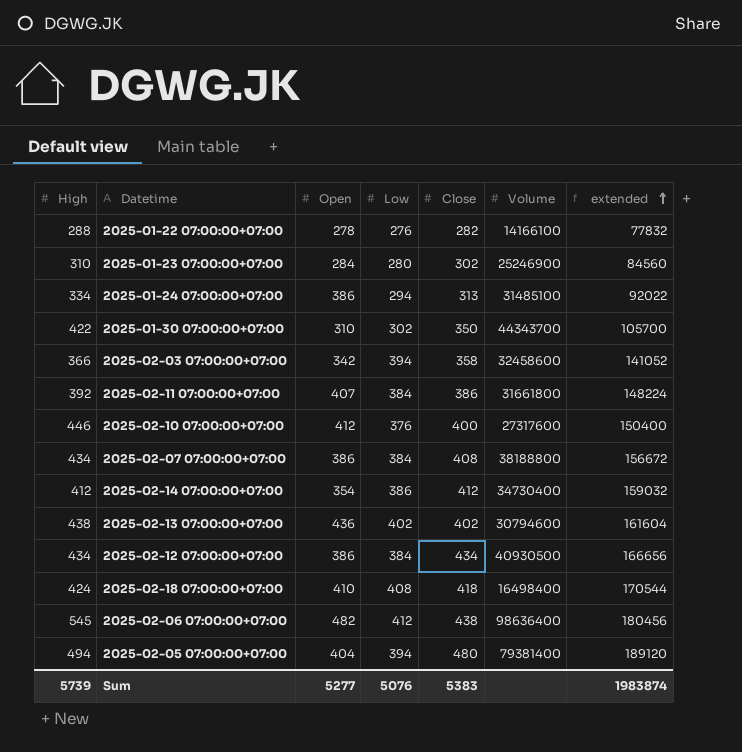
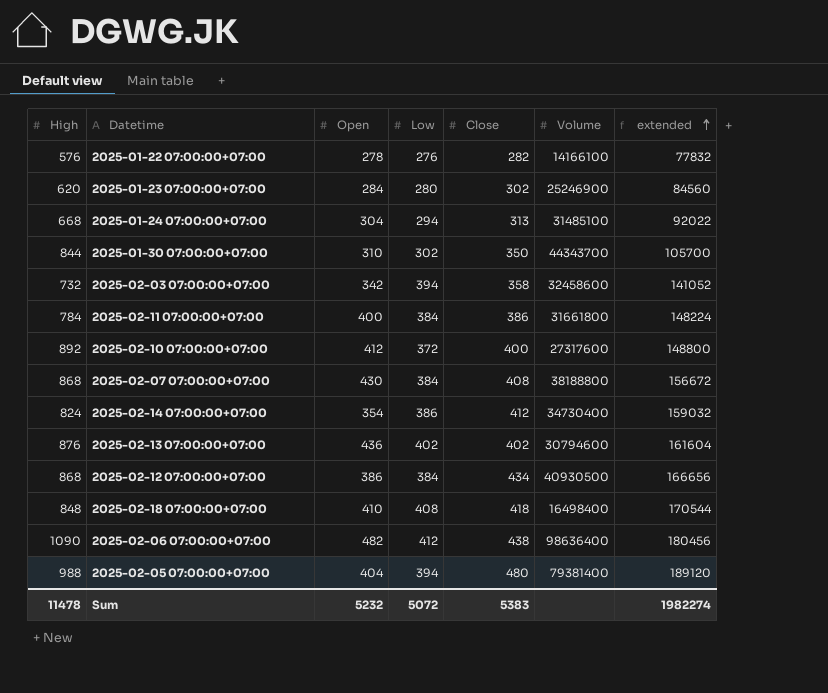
2025-01-22 07:00:00+07:00 | High: 288 -> 576
2025-01-23 07:00:00+07:00 | High: 310 -> 620
2025-01-24 07:00:00+07:00 | High: 334 -> 668
2025-01-24 07:00:00+07:00 | Open: 386 -> 304
2025-01-30 07:00:00+07:00 | High: 422 -> 844
2025-02-03 07:00:00+07:00 | High: 366 -> 732
2025-02-11 07:00:00+07:00 | High: 392 -> 784
2025-02-11 07:00:00+07:00 | Open: 407 -> 400
2025-02-10 07:00:00+07:00 | High: 446 -> 892
2025-02-10 07:00:00+07:00 | Low: 376 -> 372
2025-02-10 07:00:00+07:00 | extended: 150400 -> 148800
2025-02-07 07:00:00+07:00 | High: 434 -> 868
2025-02-07 07:00:00+07:00 | Open: 386 -> 430
2025-02-14 07:00:00+07:00 | High: 412 -> 824
2025-02-13 07:00:00+07:00 | High: 438 -> 876
2025-02-12 07:00:00+07:00 | High: 434 -> 868
2025-02-18 07:00:00+07:00 | High: 424 -> 848
2025-02-06 07:00:00+07:00 | High: 545 -> 1090
2025-02-05 07:00:00+07:00 | High: 494 -> 988
Sum | High: 5739 -> 11478
Sum | Open: 5277 -> 5232
Sum | Low: 5076 -> 5072
Sum | extended: 1983874 -> 1982274

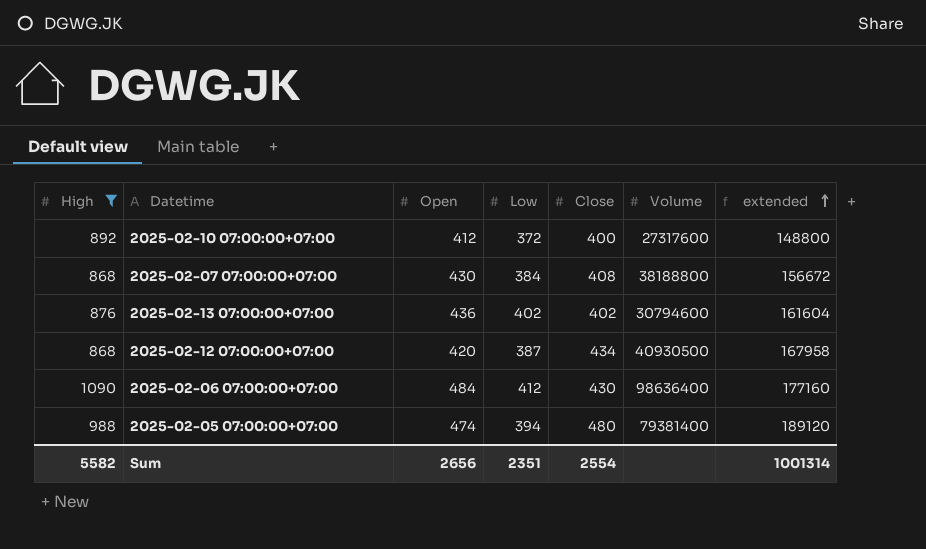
filter: none -> High >= 868
2025-02-12 07:00:00+07:00 | Open: 386 -> 420
2025-02-12 07:00:00+07:00 | Low: 384 -> 387
2025-02-12 07:00:00+07:00 | extended: 166656 -> 167958
2025-02-06 07:00:00+07:00 | Open: 482 -> 484
2025-02-06 07:00:00+07:00 | Close: 438 -> 430
2025-02-06 07:00:00+07:00 | extended: 180456 -> 177160
2025-02-05 07:00:00+07:00 | Open: 404 -> 474
Sum | High: 11478 -> 5582
Sum | Open: 5232 -> 2656
Sum | Low: 5072 -> 2351
Sum | Close: 5383 -> 2554
Sum | extended: 1982274 -> 1001314

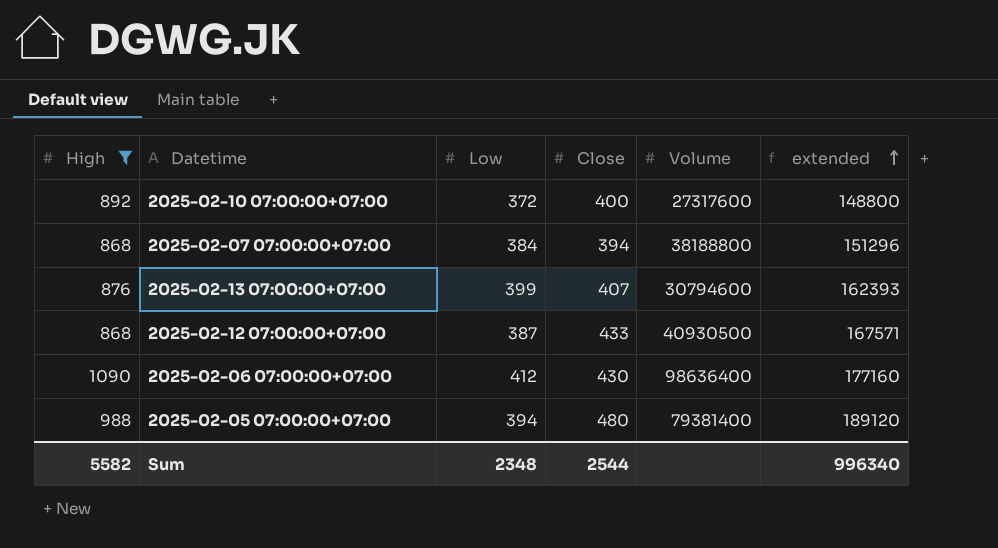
column Open | position: 3 -> none
2025-02-07 07:00:00+07:00 | Close: 408 -> 394
2025-02-07 07:00:00+07:00 | extended: 156672 -> 151296
2025-02-13 07:00:00+07:00 | Low: 402 -> 399
2025-02-13 07:00:00+07:00 | Close: 402 -> 407
2025-02-13 07:00:00+07:00 | extended: 161604 -> 162393
2025-02-12 07:00:00+07:00 | Close: 434 -> 433
2025-02-12 07:00:00+07:00 | extended: 167958 -> 167571
Sum | Low: 2351 -> 2348
Sum | Close: 2554 -> 2544
Sum | extended: 1001314 -> 996340

